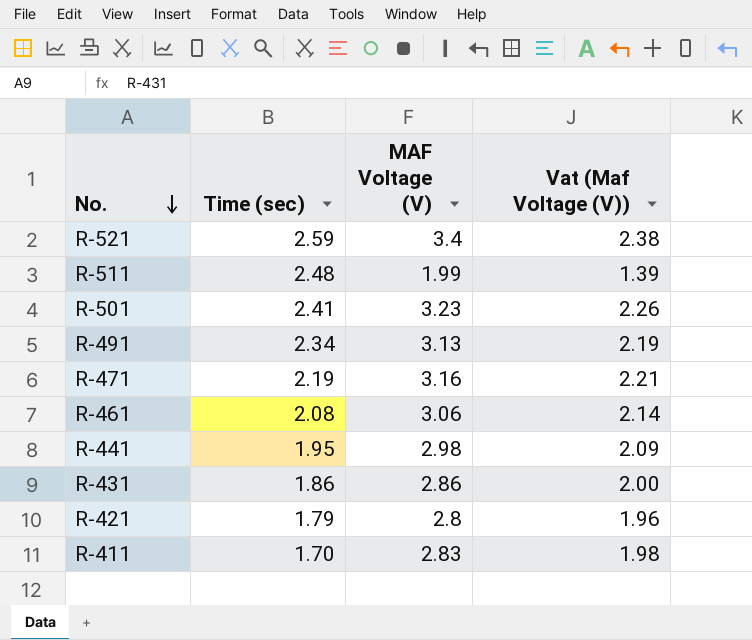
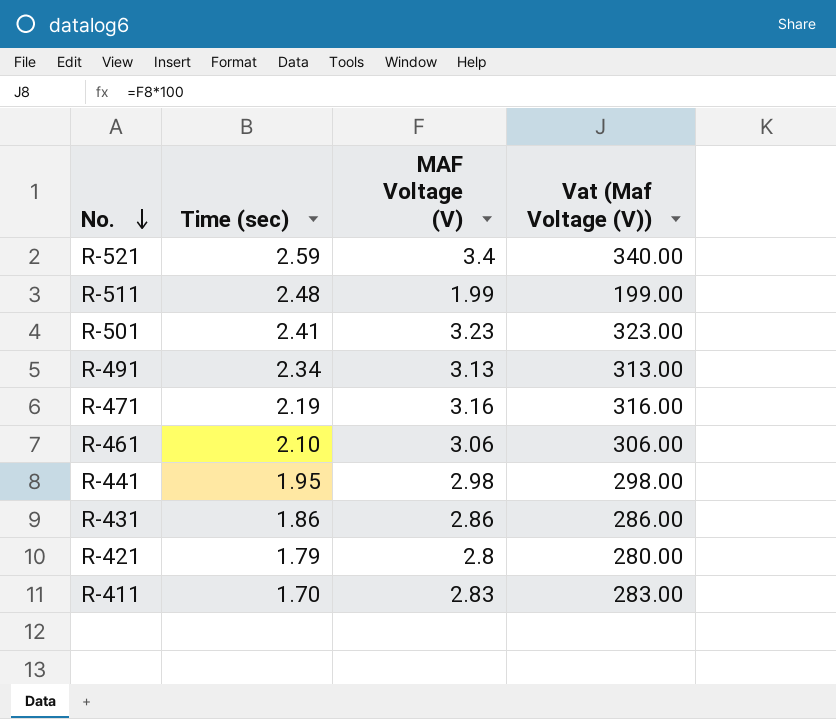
column Vat (Maf Voltage (V)) | formula: [MAF Voltage (V)] * 0.7 -> [MAF Voltage (V)] * 100
R-461 | Time (sec): 2.08 -> 2.10

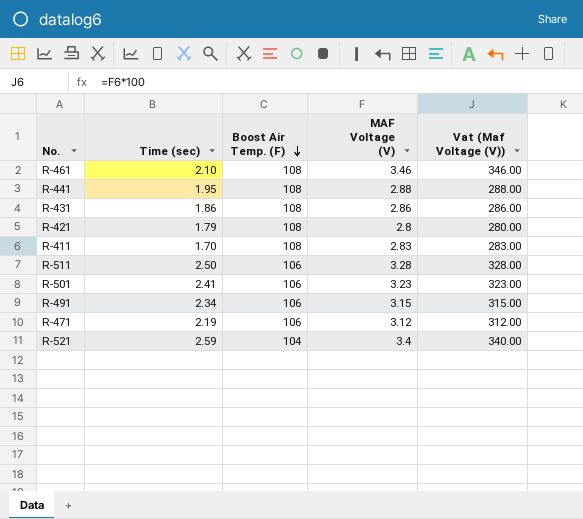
row order: No. descending -> Boost Air Temp. (F) descending
column Boost Air Temp. (F) | position: none -> 3
R-461 | MAF Voltage (V): 3.06 -> 3.46
R-461 | Vat (Maf Voltage (V)): 306.00 -> 346.00
R-441 | MAF Voltage (V): 2.98 -> 2.88
R-441 | Vat (Maf Voltage (V)): 298.00 -> 288.00
R-511 | Time (sec): 2.48 -> 2.50
R-511 | MAF Voltage (V): 1.99 -> 3.28
R-511 | Vat (Maf Voltage (V)): 199.00 -> 328.00
R-491 | MAF Voltage (V): 3.13 -> 3.15
R-491 | Vat (Maf Voltage (V)): 313.00 -> 315.00
R-471 | MAF Voltage (V): 3.16 -> 3.12
R-471 | Vat (Maf Voltage (V)): 316.00 -> 312.00

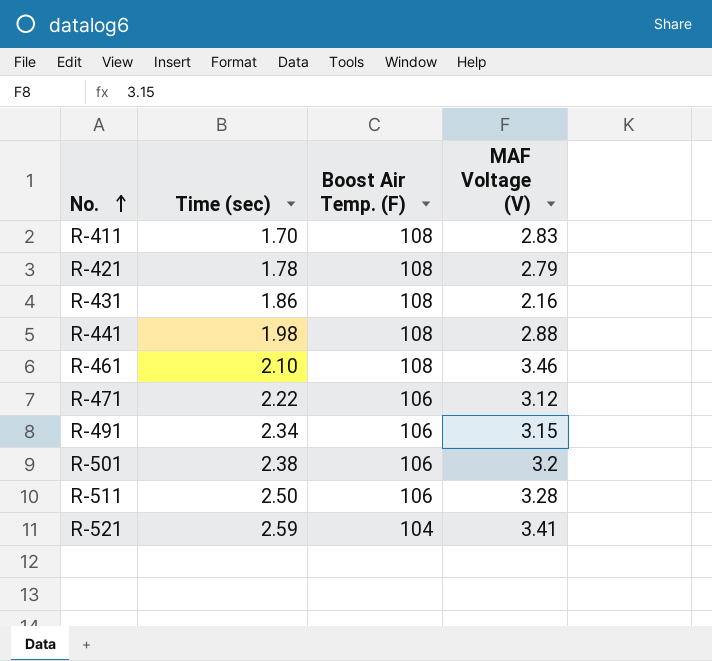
row order: Boost Air Temp. (F) descending -> No. ascending
column Vat (Maf Voltage (V)) | formula: [MAF Voltage (V)] * 100 -> none
R-421 | Time (sec): 1.79 -> 1.78
R-421 | MAF Voltage (V): 2.8 -> 2.79
R-431 | MAF Voltage (V): 2.86 -> 2.16
R-441 | Time (sec): 1.95 -> 1.98
R-471 | Time (sec): 2.19 -> 2.22
R-501 | Time (sec): 2.41 -> 2.38
R-501 | MAF Voltage (V): 3.23 -> 3.2
R-521 | MAF Voltage (V): 3.4 -> 3.41

